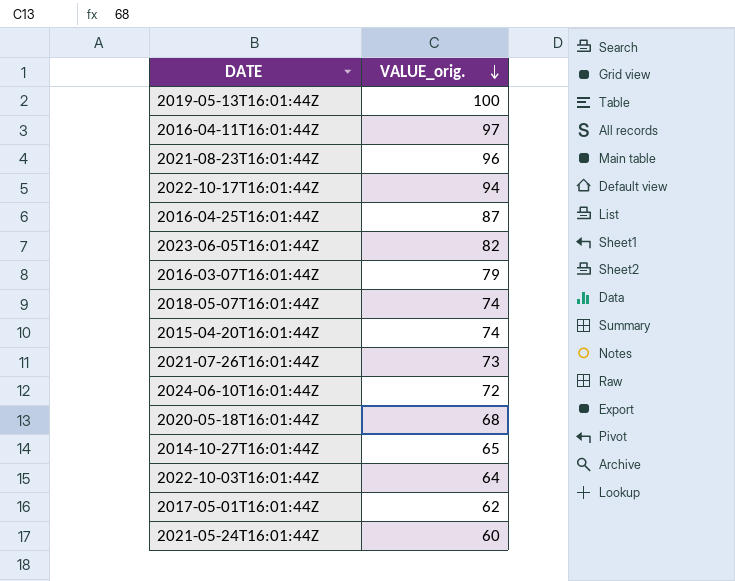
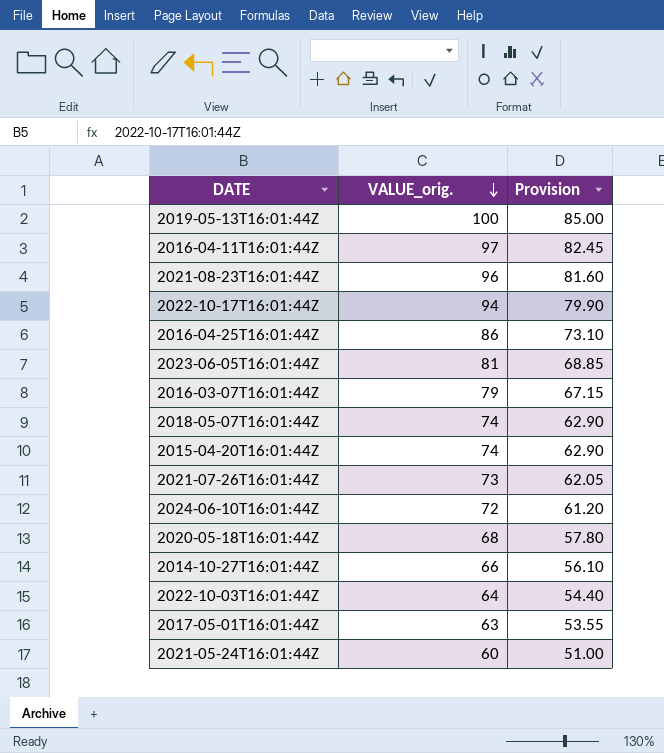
column Provision | formula: none -> [VALUE_orig.] * 0.85
2016-04-25T16:01:44Z | VALUE_orig.: 87 -> 86
2023-06-05T16:01:44Z | VALUE_orig.: 82 -> 81
2014-10-27T16:01:44Z | VALUE_orig.: 65 -> 66
2017-05-01T16:01:44Z | VALUE_orig.: 62 -> 63

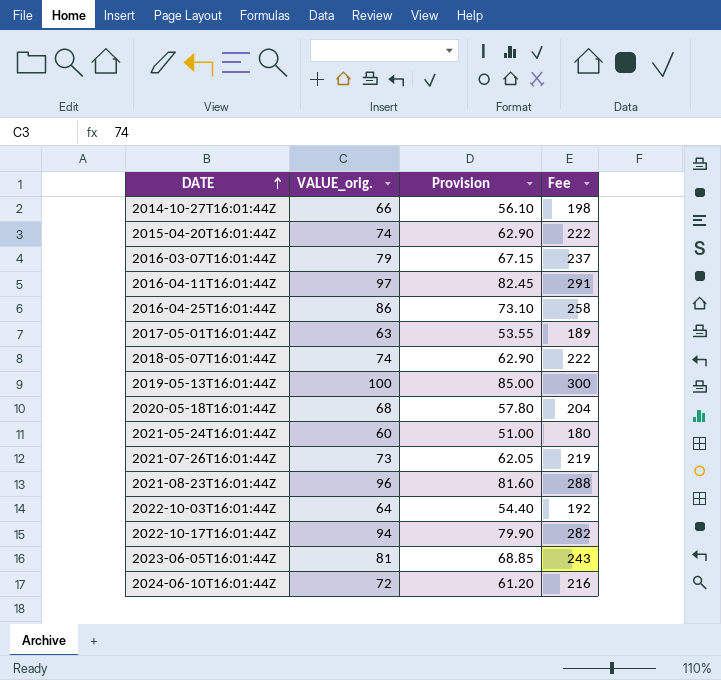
row order: VALUE_orig. descending -> DATE ascending
column Fee | formula: none -> [VALUE_orig.] * 3

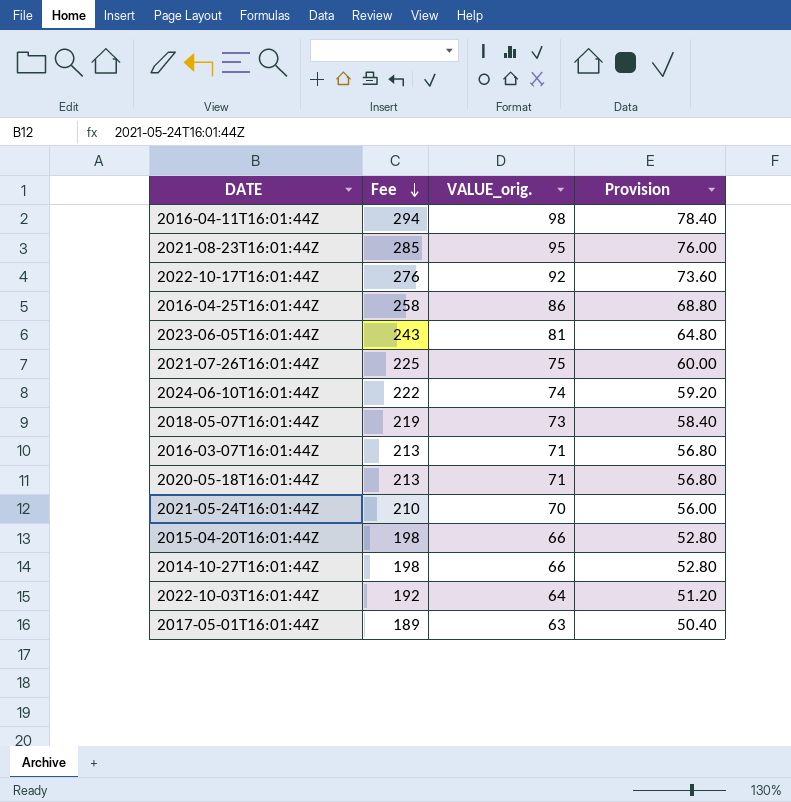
row order: DATE ascending -> Fee descending
column Fee | position: 4 -> 2
column Provision | formula: [VALUE_orig.] * 0.85 -> [VALUE_orig.] * 0.8
row 2019-05-13T16:01:44Z: 100 | 85.00 | 300 -> none
2016-04-11T16:01:44Z | Fee: 291 -> 294
2016-04-11T16:01:44Z | VALUE_orig.: 97 -> 98
2021-08-23T16:01:44Z | Fee: 288 -> 285
2021-08-23T16:01:44Z | VALUE_orig.: 96 -> 95
2022-10-17T16:01:44Z | Fee: 282 -> 276
2022-10-17T16:01:44Z | VALUE_orig.: 94 -> 92
2021-07-26T16:01:44Z | Fee: 219 -> 225
2021-07-26T16:01:44Z | VALUE_orig.: 73 -> 75
2024-06-10T16:01:44Z | Fee: 216 -> 222
2024-06-10T16:01:44Z | VALUE_orig.: 72 -> 74
2018-05-07T16:01:44Z | Fee: 222 -> 219
2018-05-07T16:01:44Z | VALUE_orig.: 74 -> 73
2016-03-07T16:01:44Z | Fee: 237 -> 213
2016-03-07T16:01:44Z | VALUE_orig.: 79 -> 71
2020-05-18T16:01:44Z | Fee: 204 -> 213
2020-05-18T16:01:44Z | VALUE_orig.: 68 -> 71
2021-05-24T16:01:44Z | Fee: 180 -> 210
2021-05-24T16:01:44Z | VALUE_orig.: 60 -> 70
2015-04-20T16:01:44Z | Fee: 222 -> 198
2015-04-20T16:01:44Z | VALUE_orig.: 74 -> 66

